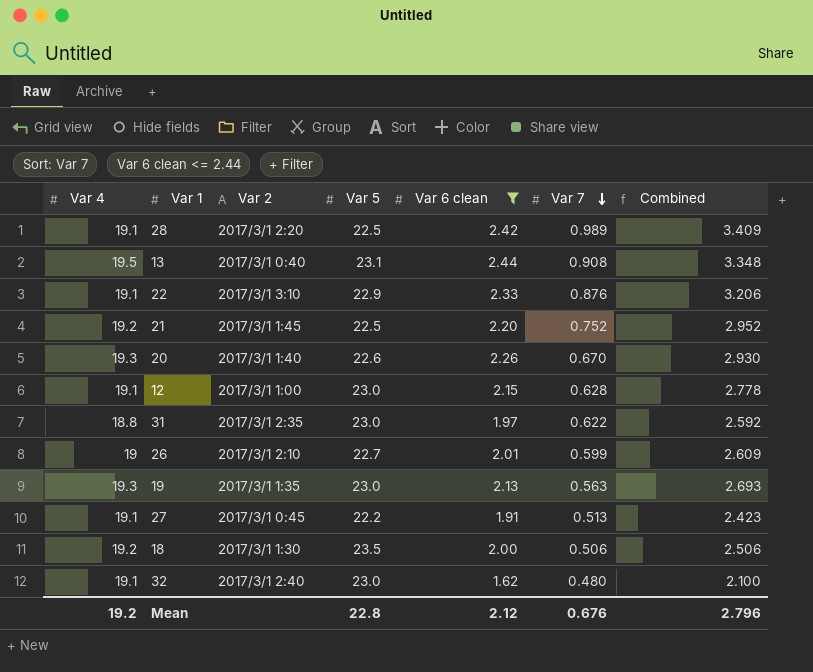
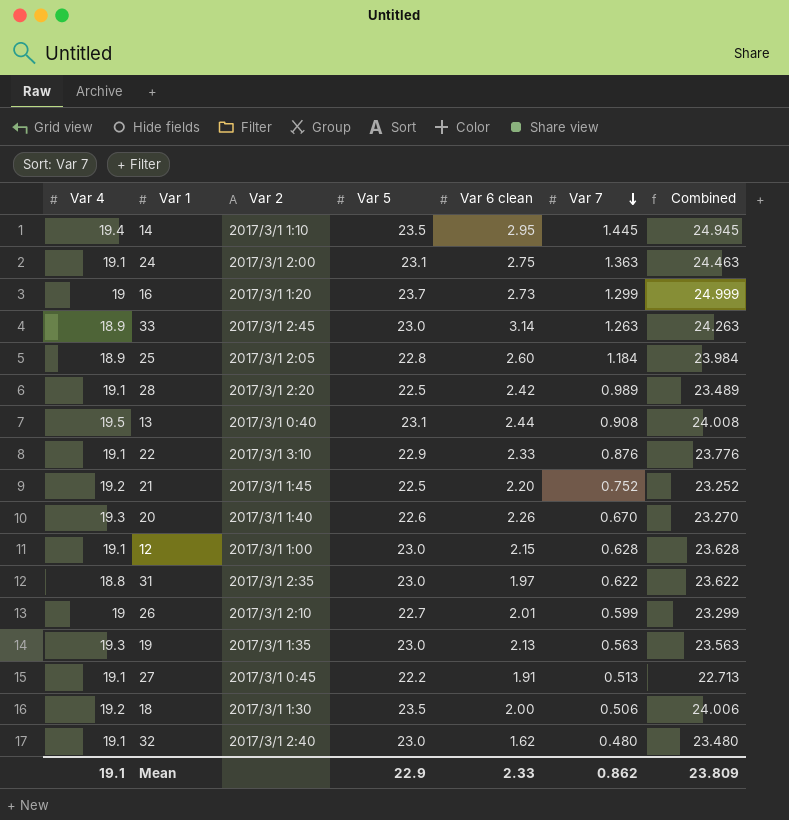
filter: Var 6 clean <= 2.44 -> none
column Combined | formula: [Var 6 clean] + [Var 7] -> [Var 5] + [Var 7]
Mean | Var 4: 19.2 -> 19.1
Mean | Var 5: 22.8 -> 22.9
Mean | Var 6 clean: 2.12 -> 2.33
Mean | Var 7: 0.676 -> 0.862
Mean | Combined: 2.796 -> 23.809

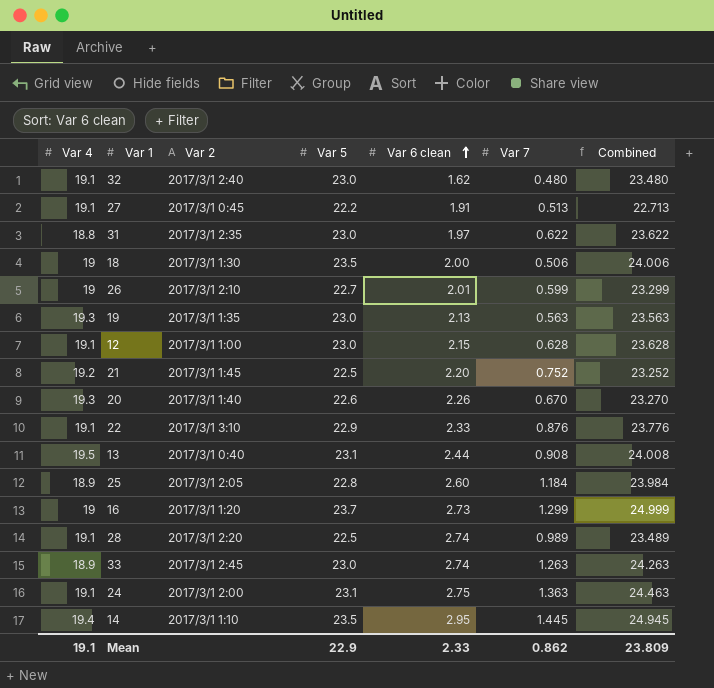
row order: Var 7 descending -> Var 6 clean ascending
18 | Var 4: 19.2 -> 19
28 | Var 6 clean: 2.42 -> 2.74
33 | Var 6 clean: 3.14 -> 2.74

